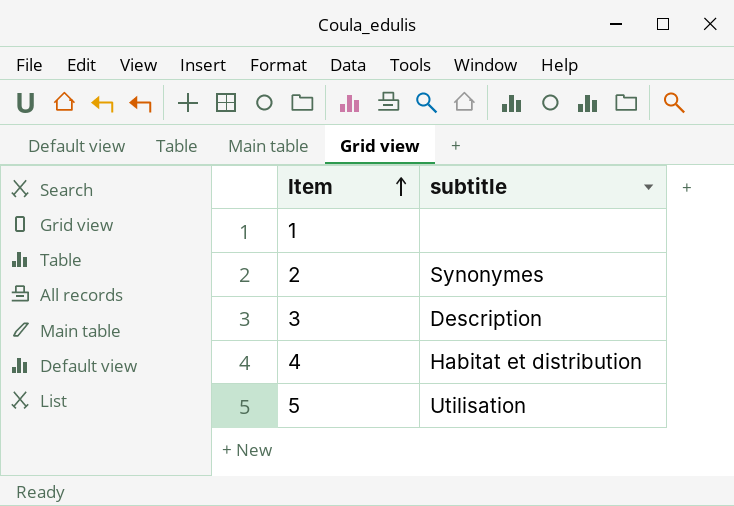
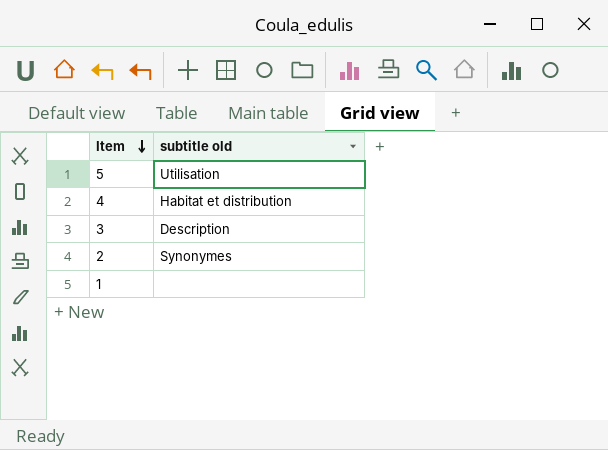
row order: Item ascending -> Item descending
column name: subtitle -> subtitle old

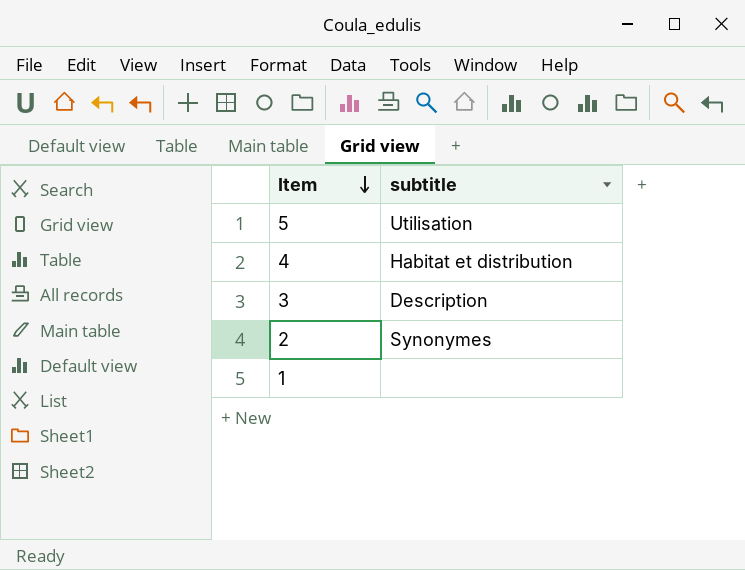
column name: subtitle old -> subtitle

